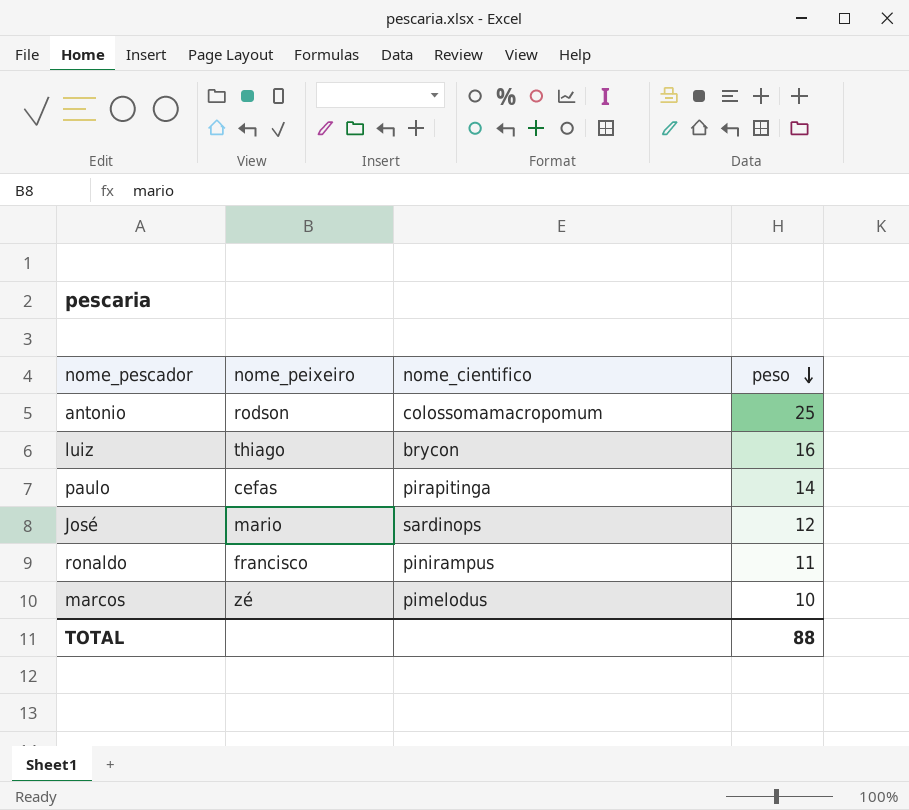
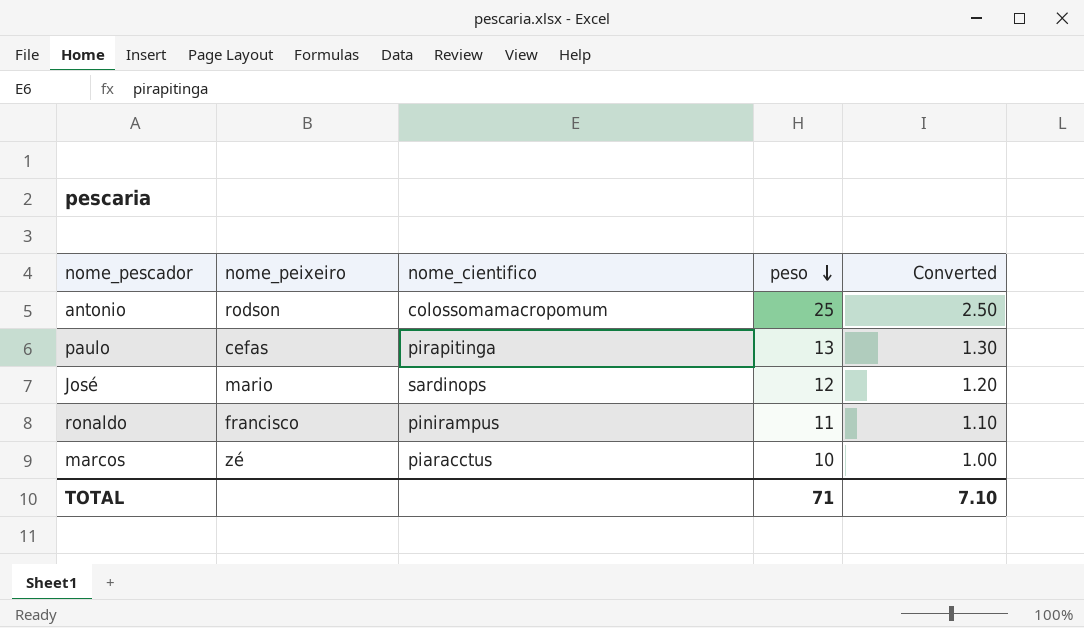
column Converted | formula: none -> [peso] * 0.1
row luiz: thiago | brycon | 16 -> none
paulo | peso: 14 -> 13
marcos | nome_cientifico: pimelodus -> piaracctus
TOTAL | peso: 88 -> 71

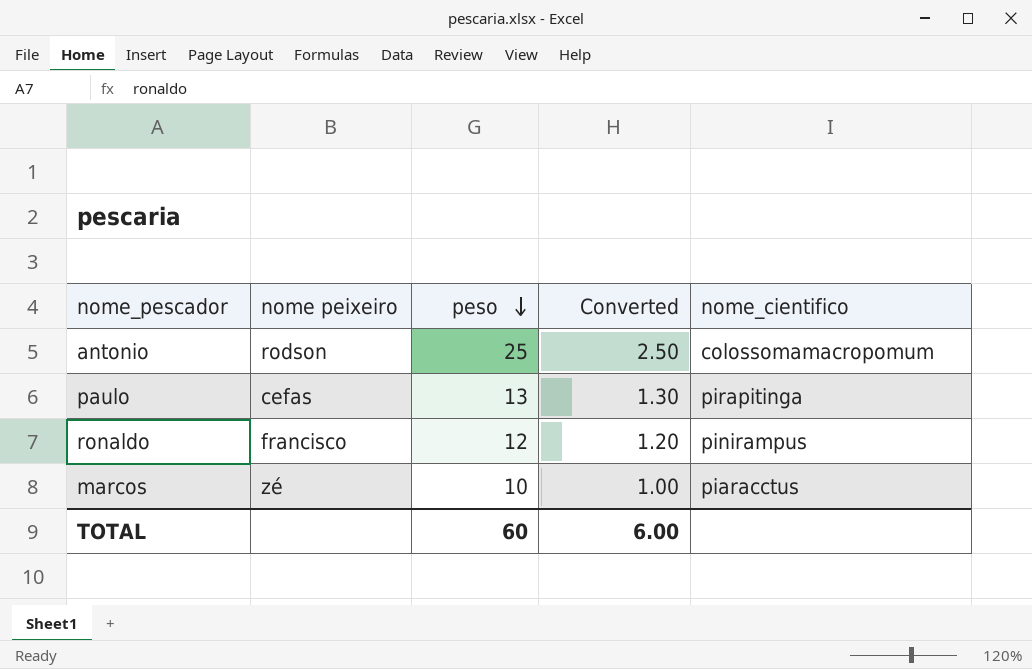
column name: nome_peixeiro -> nome peixeiro
column nome_cientifico | position: 3 -> 5
row José: mario | sardinops | 12 | 1.20 -> none
ronaldo | peso: 11 -> 12
ronaldo | Converted: 1.10 -> 1.20
TOTAL | peso: 71 -> 60
TOTAL | Converted: 7.10 -> 6.00

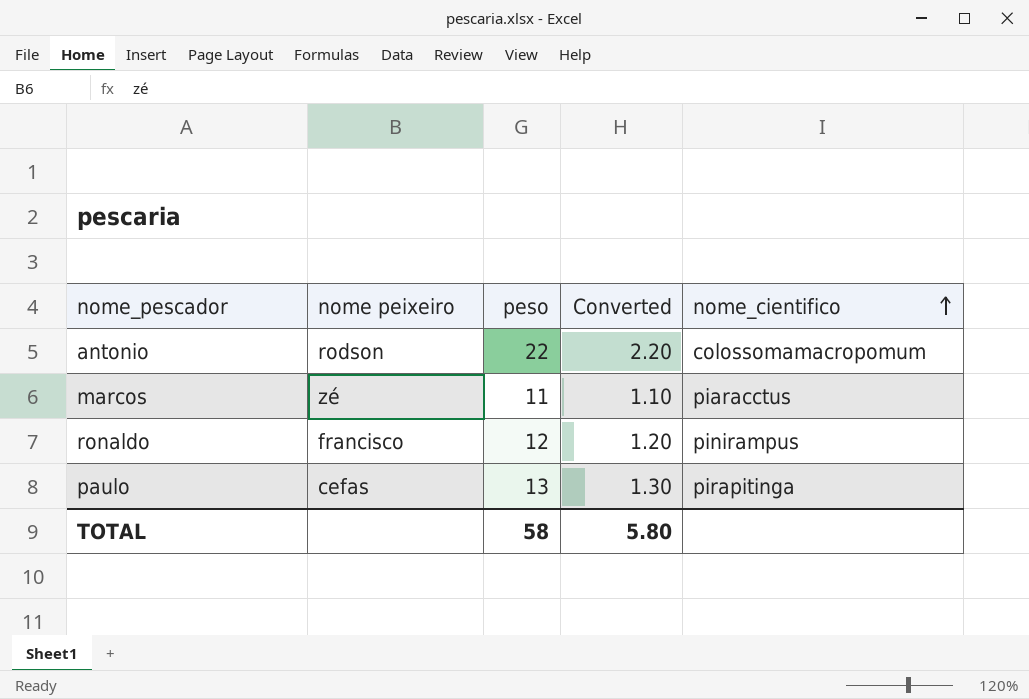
row order: peso descending -> nome_cientifico ascending
antonio | peso: 25 -> 22
antonio | Converted: 2.50 -> 2.20
marcos | peso: 10 -> 11
marcos | Converted: 1.00 -> 1.10
TOTAL | peso: 60 -> 58
TOTAL | Converted: 6.00 -> 5.80

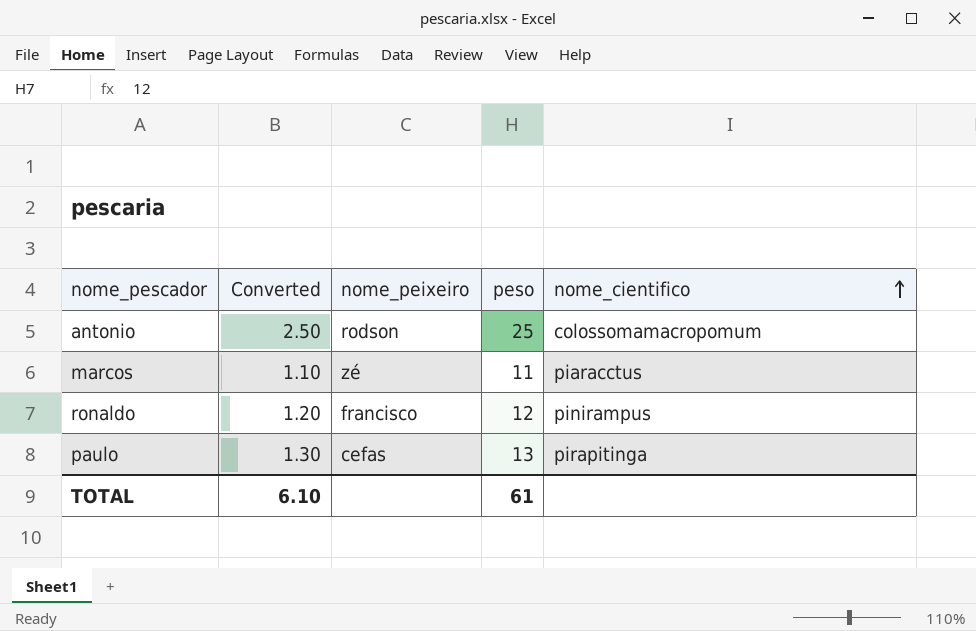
column Converted | position: 4 -> 2
column name: nome peixeiro -> nome_peixeiro
antonio | Converted: 2.20 -> 2.50
antonio | peso: 22 -> 25
TOTAL | Converted: 5.80 -> 6.10
TOTAL | peso: 58 -> 61

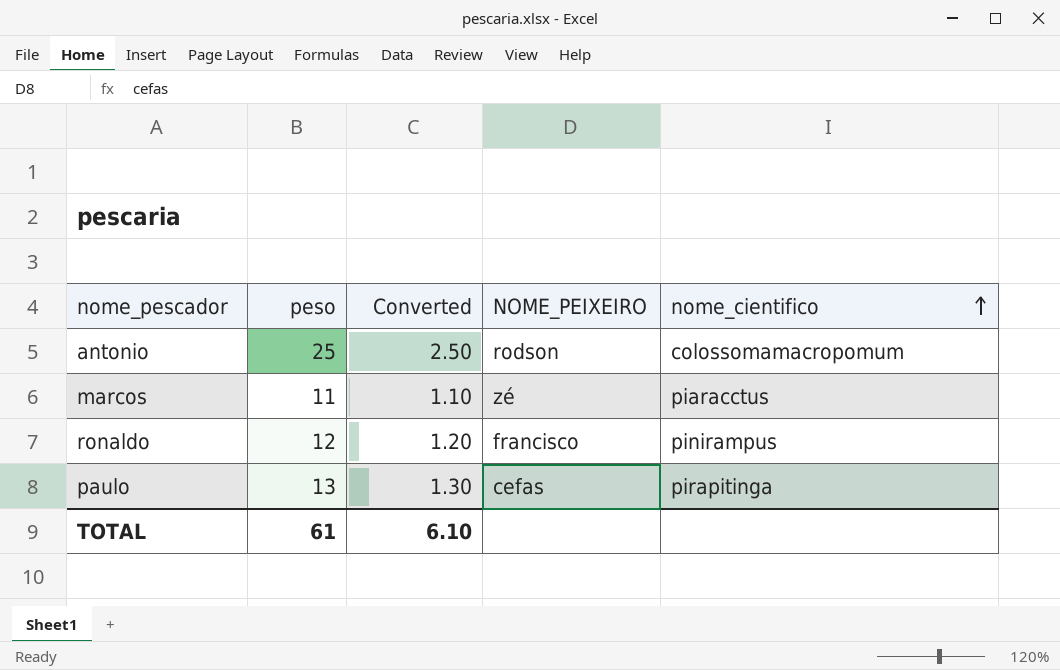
column peso | position: 4 -> 2
column name: nome_peixeiro -> NOME_PEIXEIRO

